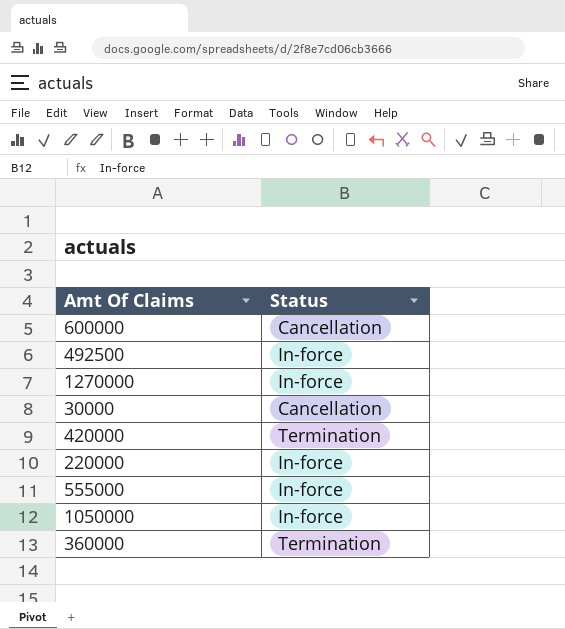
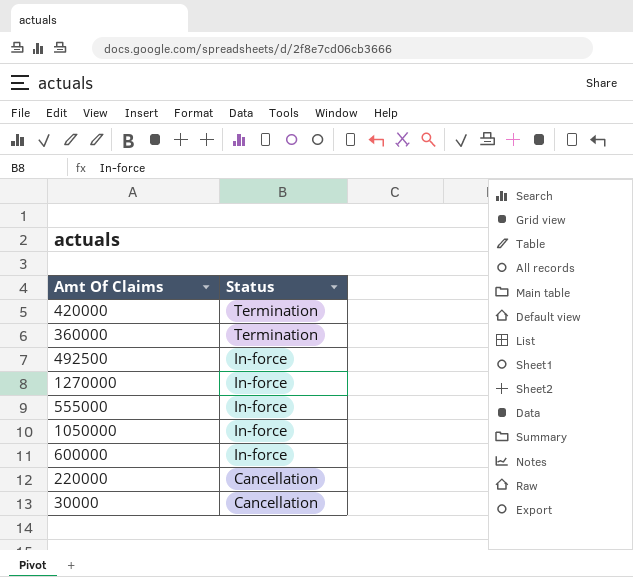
row order: none -> Status descending
600000 | Status: Cancellation -> In-force
220000 | Status: In-force -> Cancellation

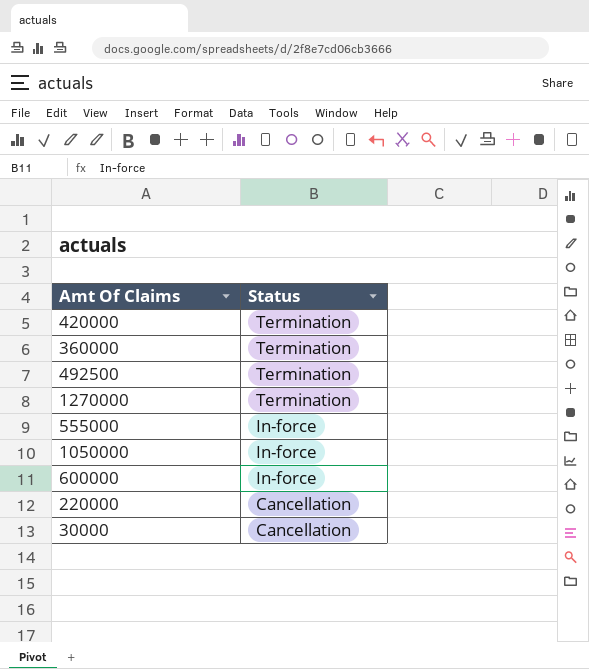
492500 | Status: In-force -> Termination
1270000 | Status: In-force -> Termination

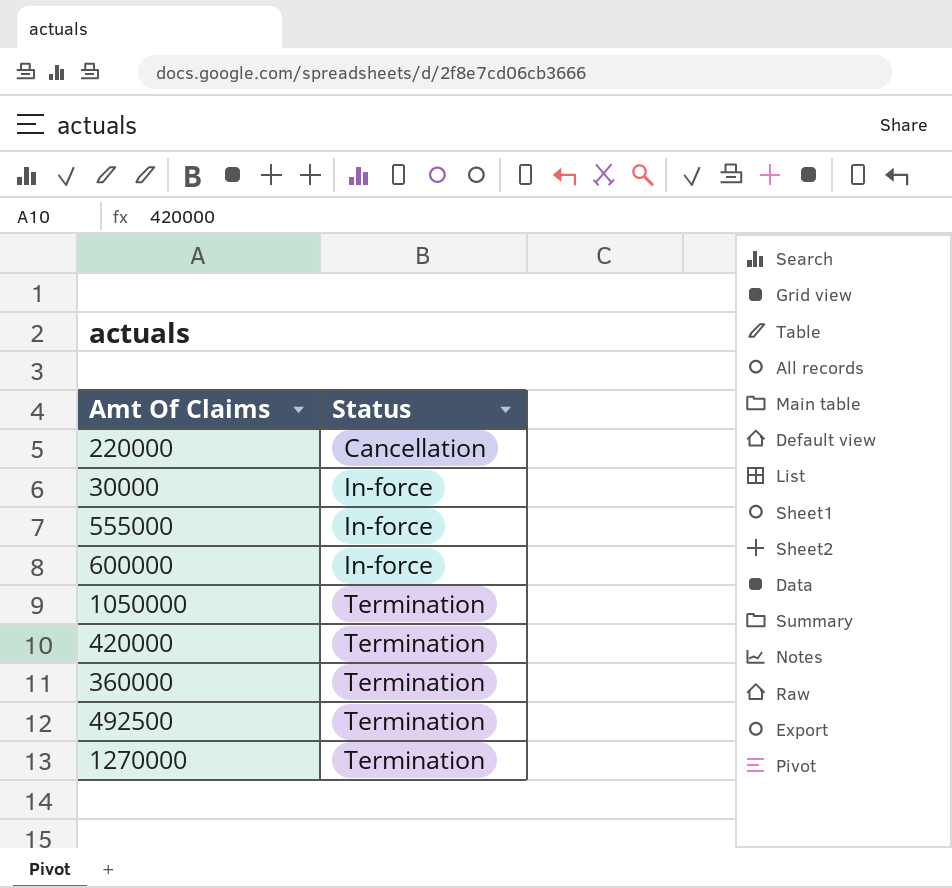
row order: Status descending -> Status ascending
30000 | Status: Cancellation -> In-force
1050000 | Status: In-force -> Termination

